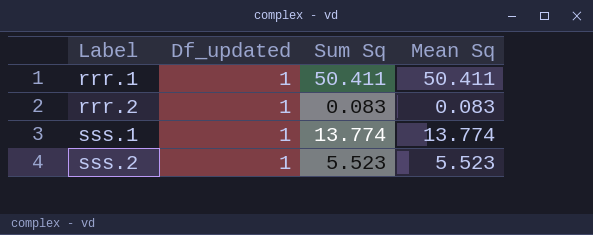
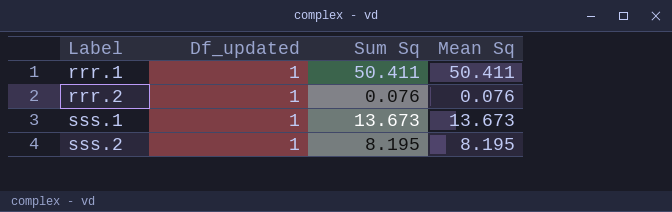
rrr.2 | Sum Sq: 0.083 -> 0.076
rrr.2 | Mean Sq: 0.083 -> 0.076
sss.1 | Sum Sq: 13.774 -> 13.673
sss.1 | Mean Sq: 13.774 -> 13.673
sss.2 | Sum Sq: 5.523 -> 8.195
sss.2 | Mean Sq: 5.523 -> 8.195

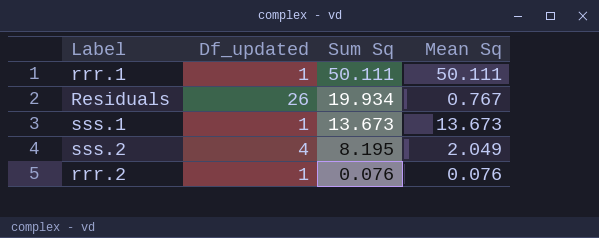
row order: Label ascending -> Sum Sq descending
rrr.1 | Sum Sq: 50.411 -> 50.111
rrr.1 | Mean Sq: 50.411 -> 50.111
row Residuals: none -> 26 | 19.934 | 0.767
sss.2 | Df_updated: 1 -> 4
sss.2 | Mean Sq: 8.195 -> 2.049

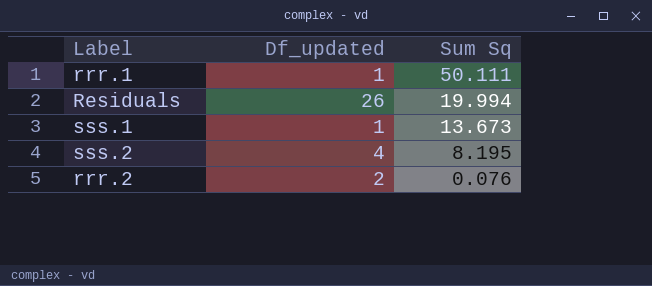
column Mean Sq | formula: [Sum Sq] / [Df_updated] -> none
Residuals | Sum Sq: 19.934 -> 19.994
rrr.2 | Df_updated: 1 -> 2

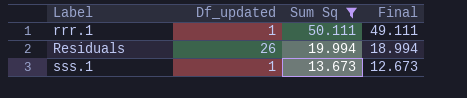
filter: none -> Sum Sq >= 13.673
column Final | formula: none -> [Sum Sq] - 1

